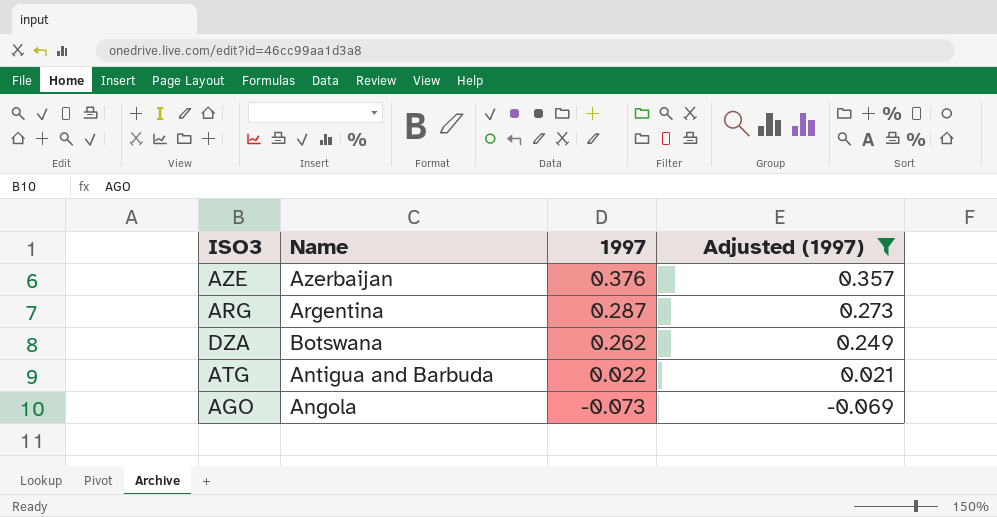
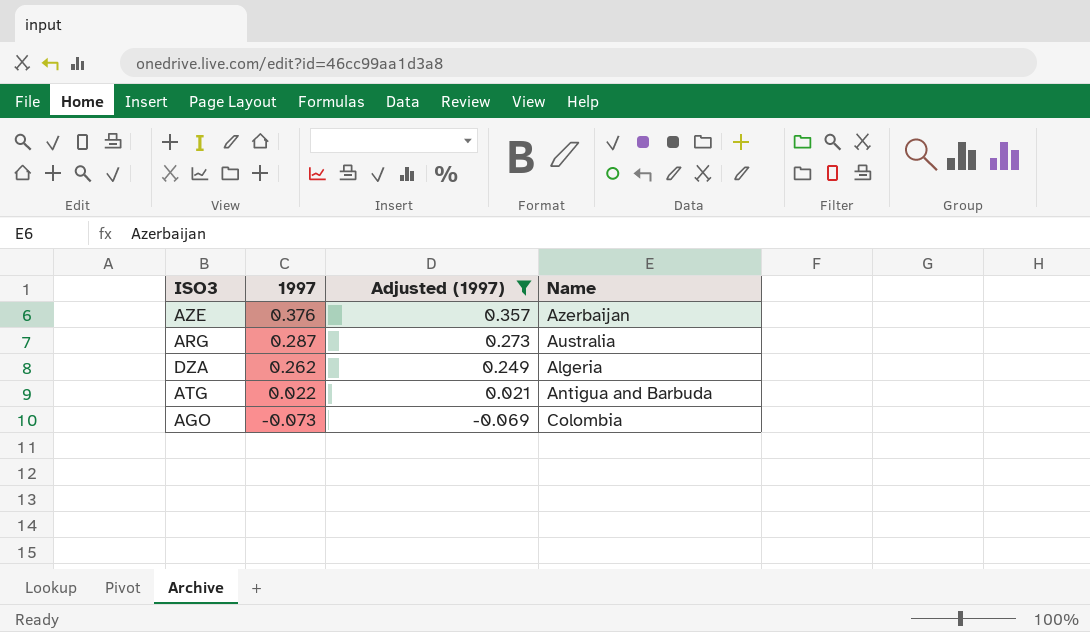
column Name | position: 2 -> 4
ARG | Name: Argentina -> Australia
DZA | Name: Botswana -> Algeria
AGO | Name: Angola -> Colombia

